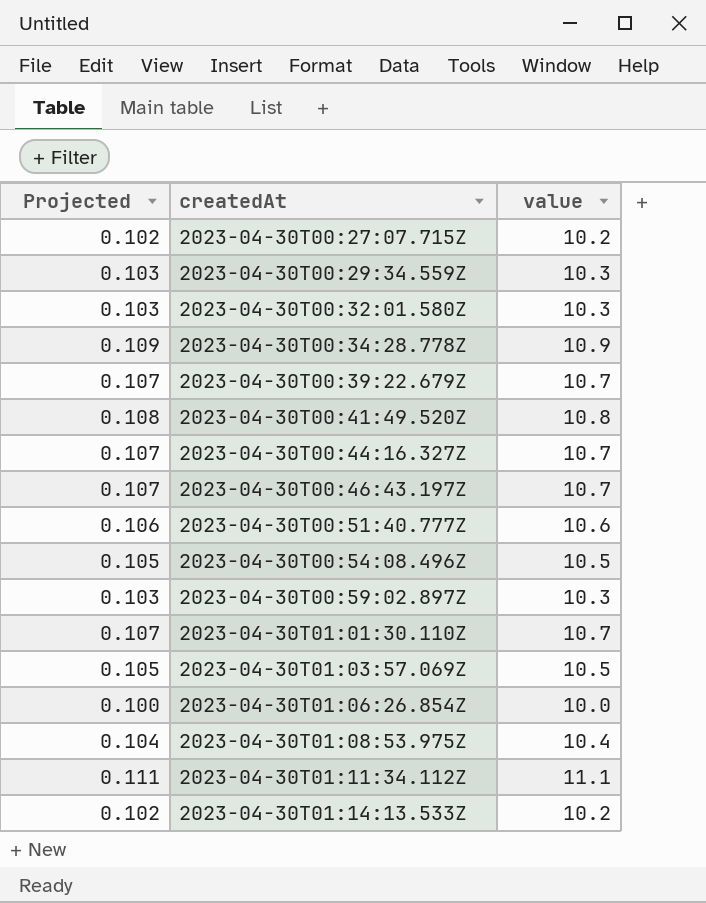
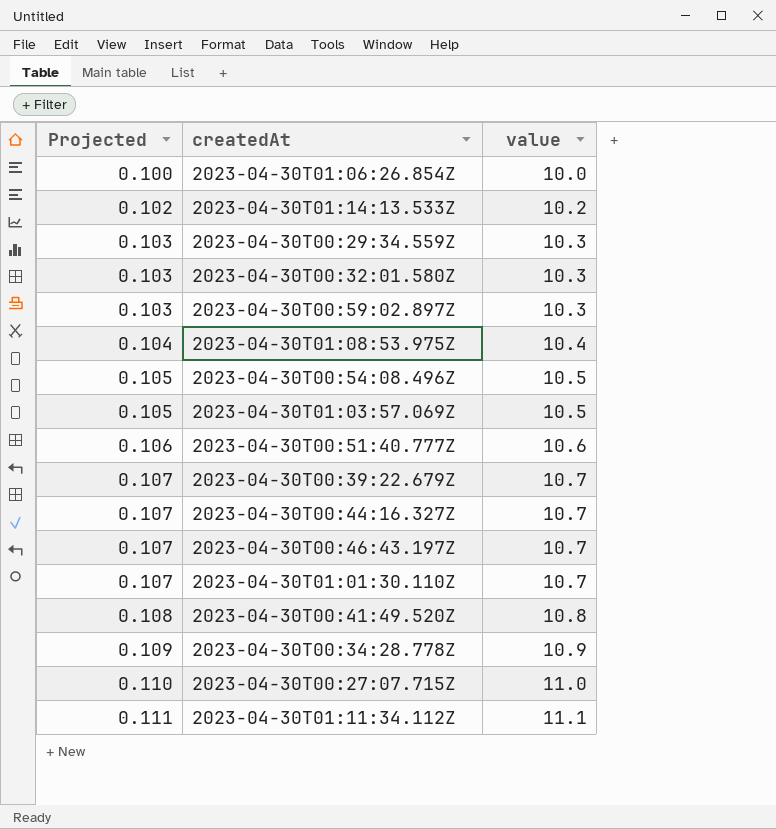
row order: createdAt ascending -> Projected ascending
2023-04-30T00:27:07.715Z | Projected: 0.102 -> 0.110
2023-04-30T00:27:07.715Z | value: 10.2 -> 11.0

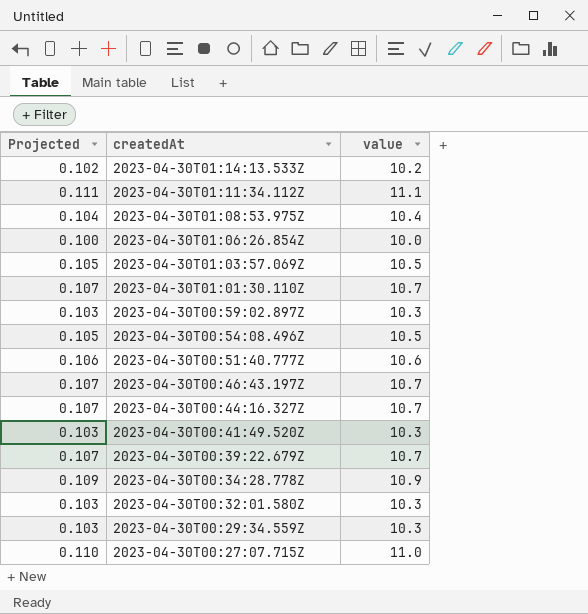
row order: Projected ascending -> createdAt descending
2023-04-30T00:41:49.520Z | Projected: 0.108 -> 0.103
2023-04-30T00:41:49.520Z | value: 10.8 -> 10.3

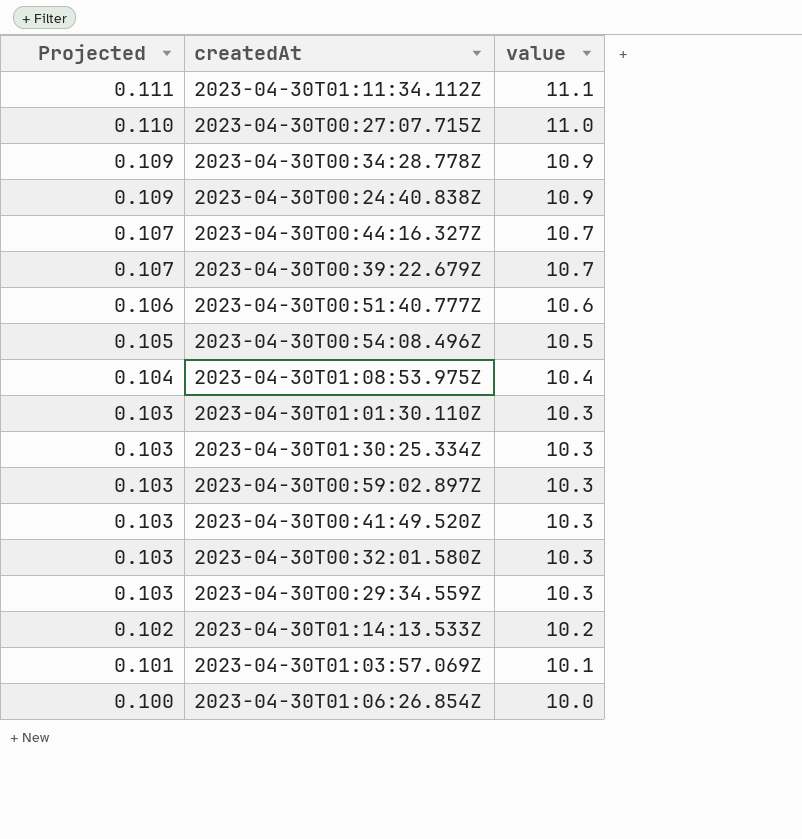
row order: createdAt descending -> Projected descending
row 2023-04-30T00:46:43.197Z: 0.107 | 10.7 -> none
row 2023-04-30T00:24:40.838Z: none -> 0.109 | 10.9
2023-04-30T01:01:30.110Z | Projected: 0.107 -> 0.103
2023-04-30T01:01:30.110Z | value: 10.7 -> 10.3
row 2023-04-30T01:30:25.334Z: none -> 0.103 | 10.3
2023-04-30T01:03:57.069Z | Projected: 0.105 -> 0.101
2023-04-30T01:03:57.069Z | value: 10.5 -> 10.1

